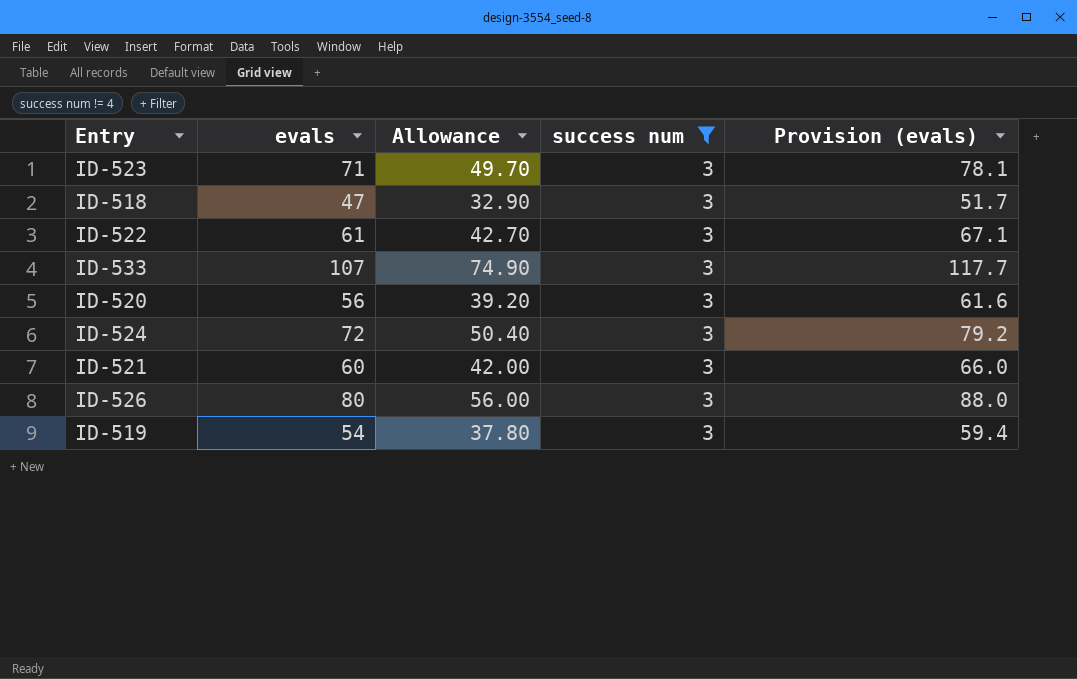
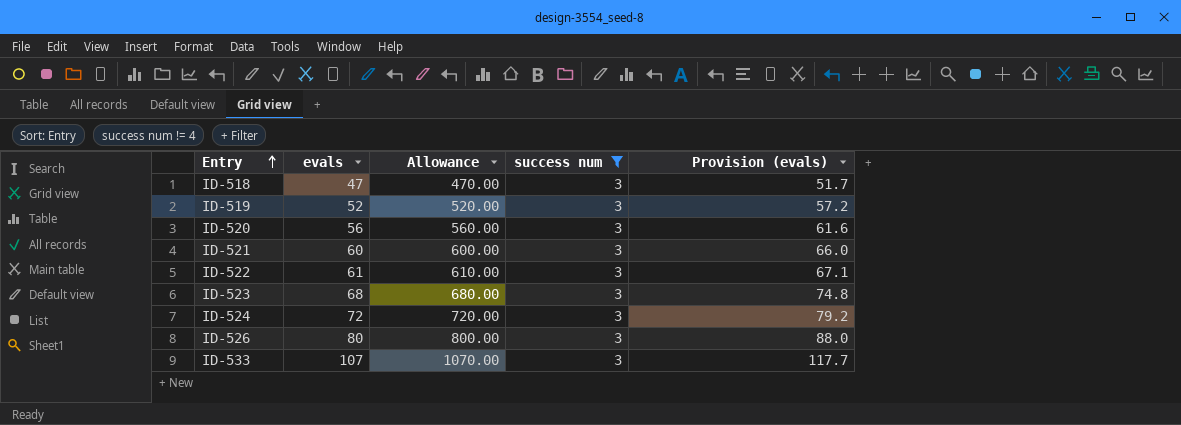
row order: none -> Entry ascending
column Allowance | formula: [evals] * 0.7 -> [evals] * 10
ID-519 | evals: 54 -> 52
ID-519 | Provision (evals): 59.4 -> 57.2
ID-523 | evals: 71 -> 68
ID-523 | Provision (evals): 78.1 -> 74.8

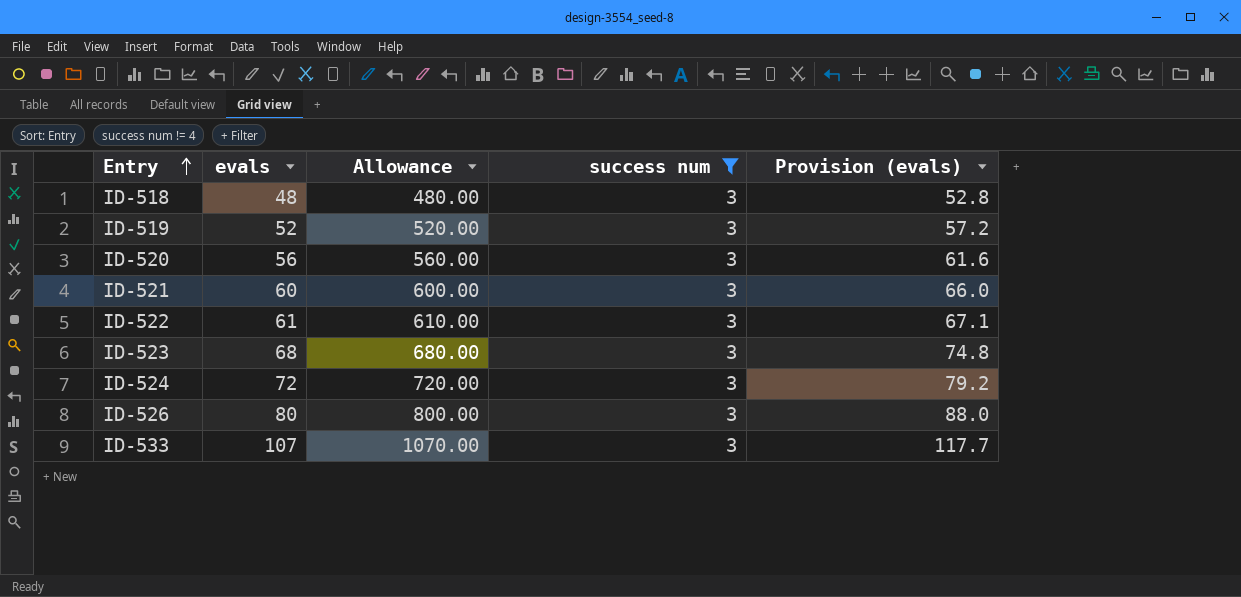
ID-518 | evals: 47 -> 48
ID-518 | Allowance: 470.00 -> 480.00
ID-518 | Provision (evals): 51.7 -> 52.8

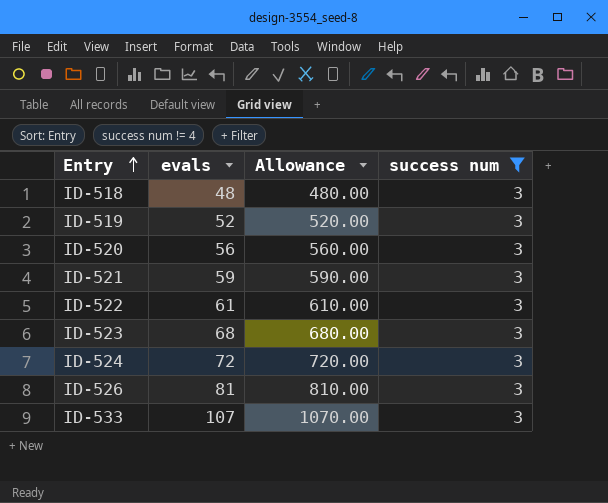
column Provision (evals) | formula: [evals] * 1.1 -> none
ID-521 | evals: 60 -> 59
ID-521 | Allowance: 600.00 -> 590.00
ID-526 | evals: 80 -> 81
ID-526 | Allowance: 800.00 -> 810.00

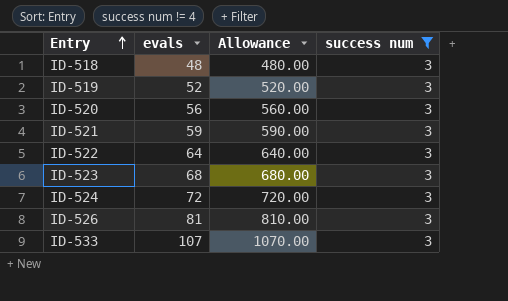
ID-522 | evals: 61 -> 64
ID-522 | Allowance: 610.00 -> 640.00

